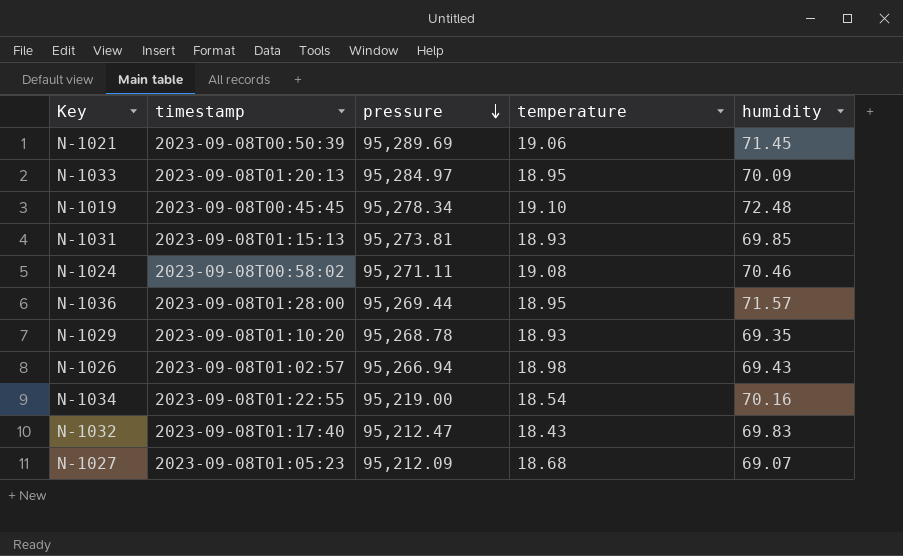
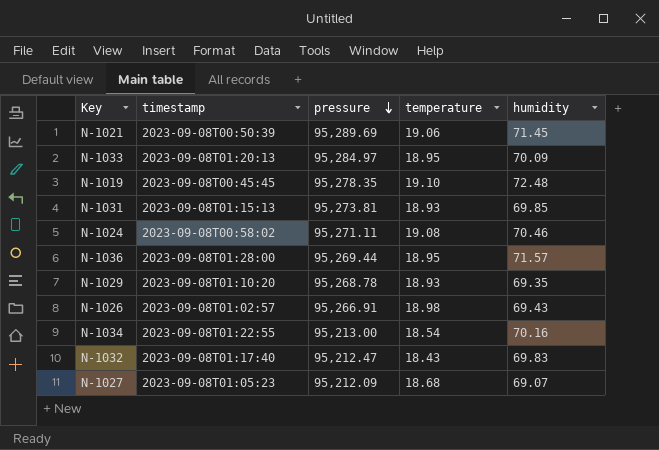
N-1019 | pressure: 95,278.34 -> 95,278.35
N-1026 | pressure: 95,266.94 -> 95,266.91
N-1034 | pressure: 95,219.00 -> 95,213.00

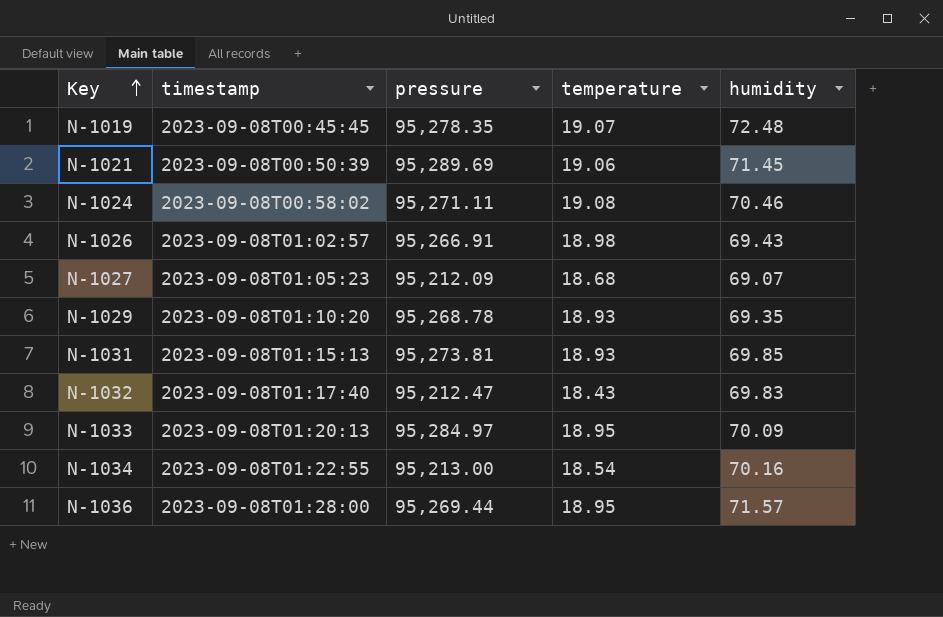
row order: pressure descending -> Key ascending
N-1019 | temperature: 19.10 -> 19.07

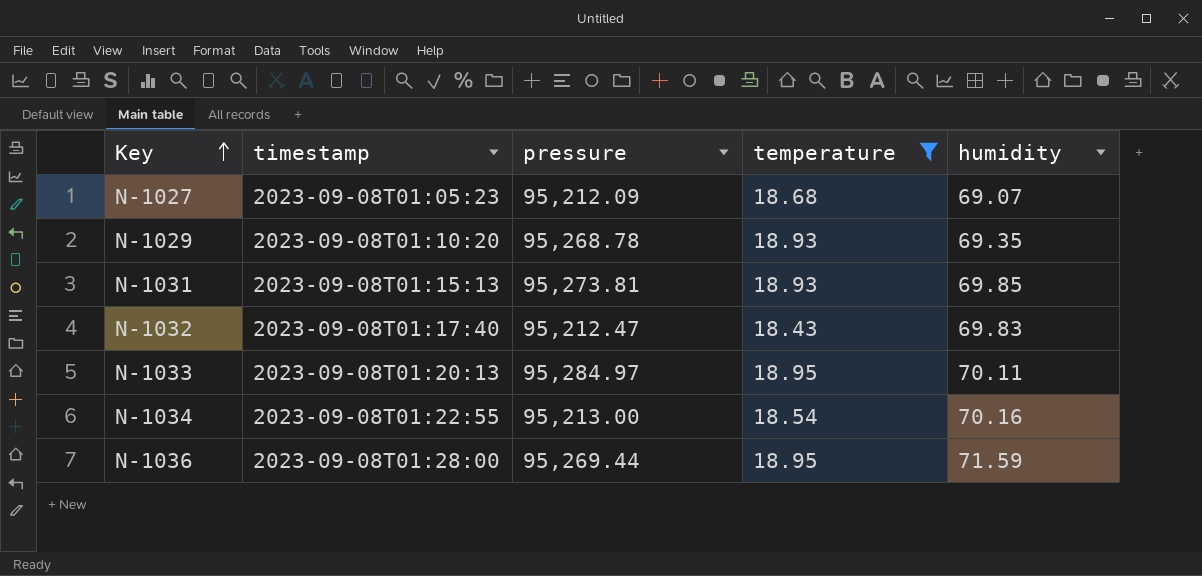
filter: none -> temperature <= 18.95
N-1033 | humidity: 70.09 -> 70.11
N-1036 | humidity: 71.57 -> 71.59

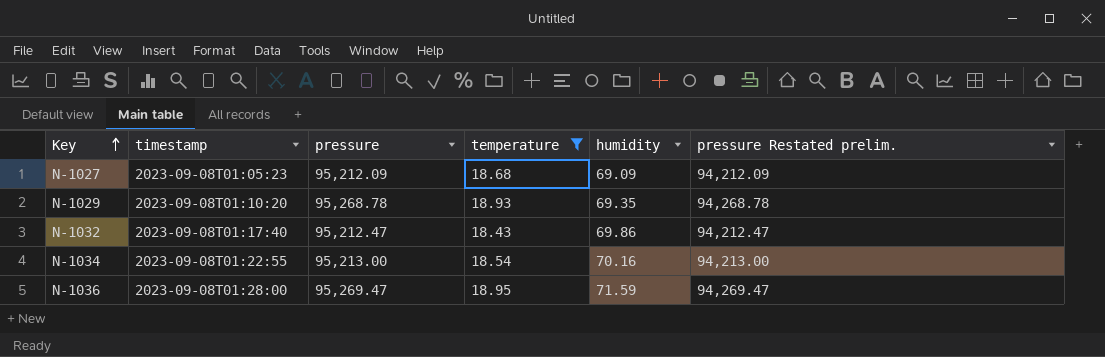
column pressure Restated prelim. | formula: none -> [pressure] - 1000
row N-1031: 2023-09-08T01:15:13 | 95,273.81 | 18.93 | 69.85 -> none
row N-1033: 2023-09-08T01:20:13 | 95,284.97 | 18.95 | 70.11 -> none
N-1027 | humidity: 69.07 -> 69.09
N-1032 | humidity: 69.83 -> 69.86
N-1036 | pressure: 95,269.44 -> 95,269.47

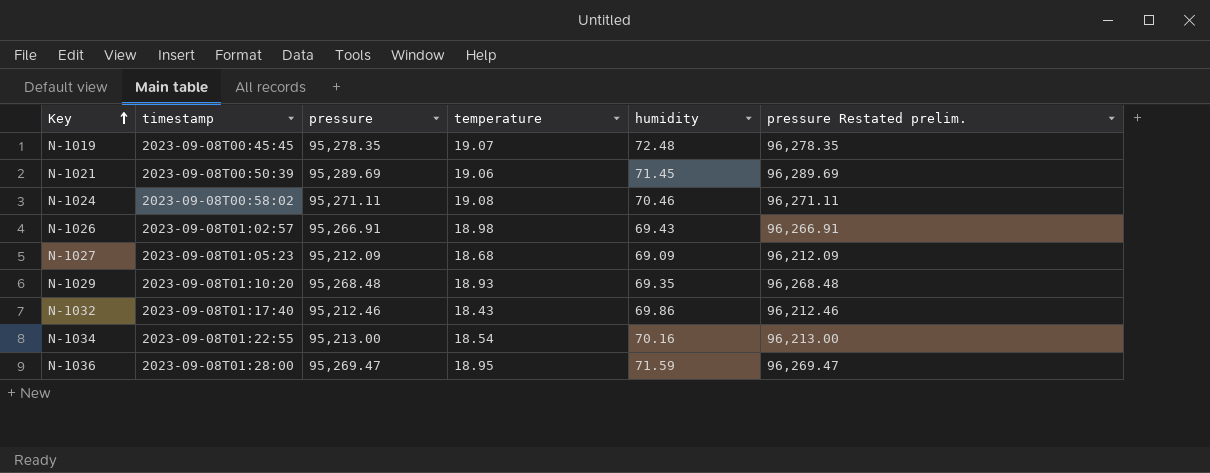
filter: temperature <= 18.95 -> none
column pressure Restated prelim. | formula: [pressure] - 1000 -> [pressure] + 1000
N-1029 | pressure: 95,268.78 -> 95,268.48
N-1032 | pressure: 95,212.47 -> 95,212.46

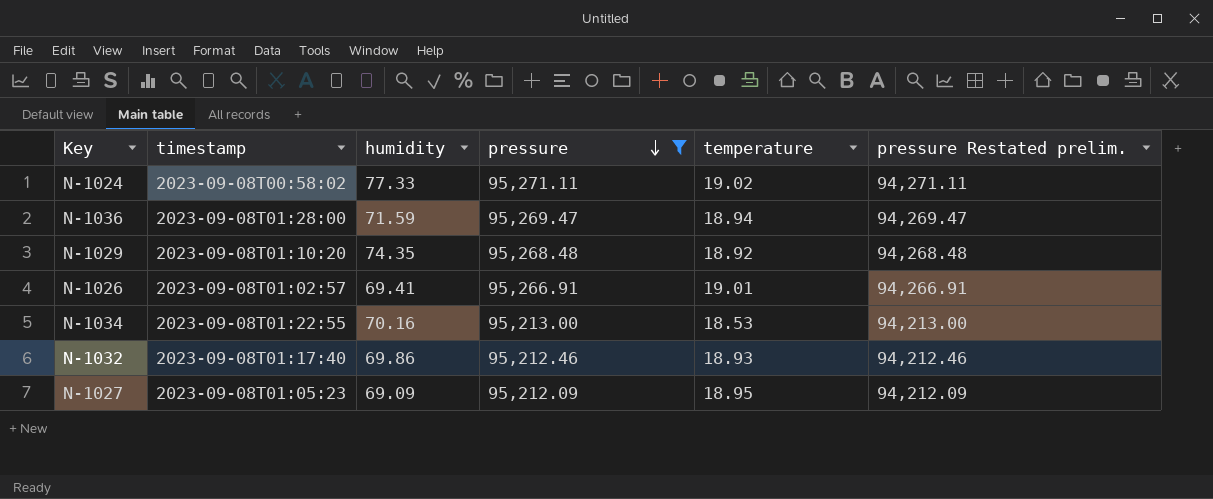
filter: none -> pressure <= 95,271.11
row order: Key ascending -> pressure descending
column humidity | position: 5 -> 3
column pressure Restated prelim. | formula: [pressure] + 1000 -> [pressure] - 1000
N-1024 | humidity: 70.46 -> 77.33
N-1024 | temperature: 19.08 -> 19.02
N-1036 | temperature: 18.95 -> 18.94
N-1029 | humidity: 69.35 -> 74.35
N-1029 | temperature: 18.93 -> 18.92
N-1026 | humidity: 69.43 -> 69.41
N-1026 | temperature: 18.98 -> 19.01
N-1034 | temperature: 18.54 -> 18.53
N-1032 | temperature: 18.43 -> 18.93
N-1027 | temperature: 18.68 -> 18.95

